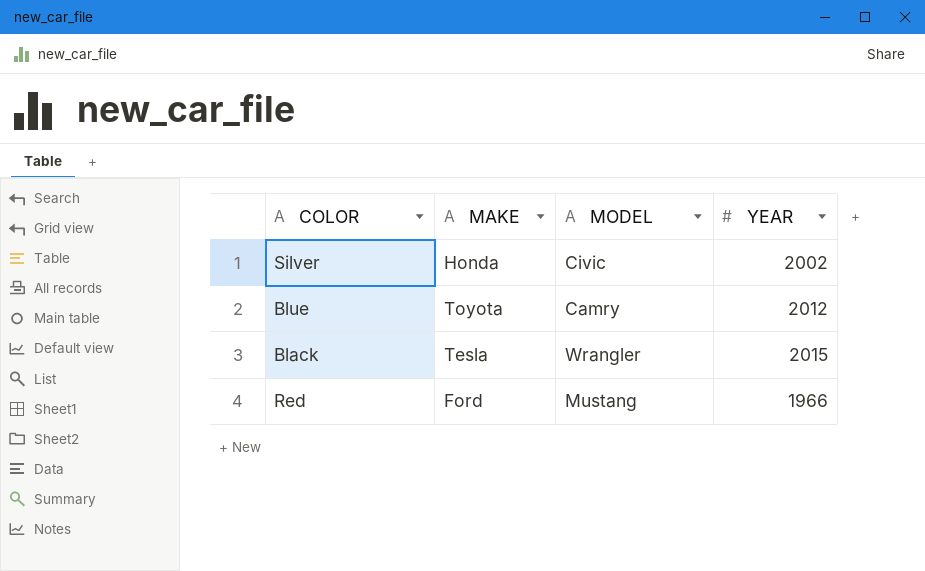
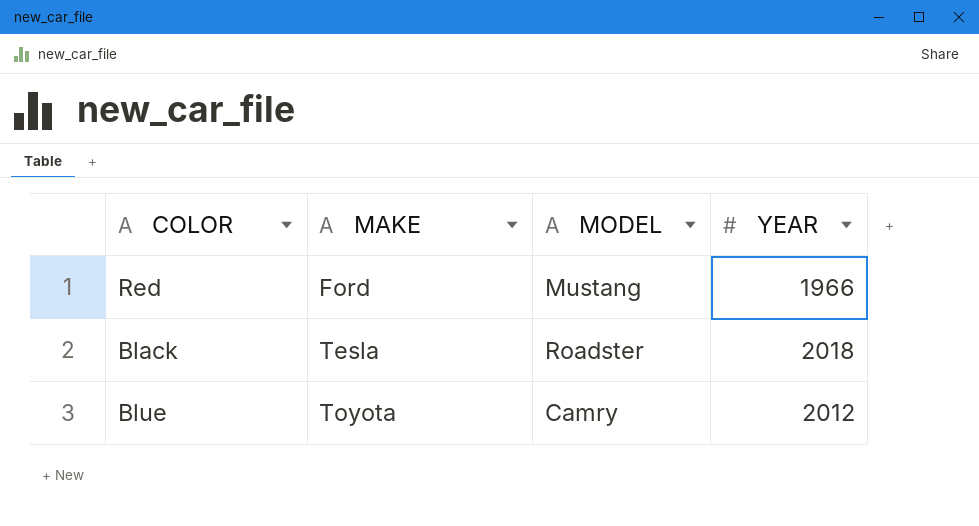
row order: none -> MAKE ascending
row Silver: Honda | Civic | 2002 -> none
Black | MODEL: Wrangler -> Roadster
Black | YEAR: 2015 -> 2018

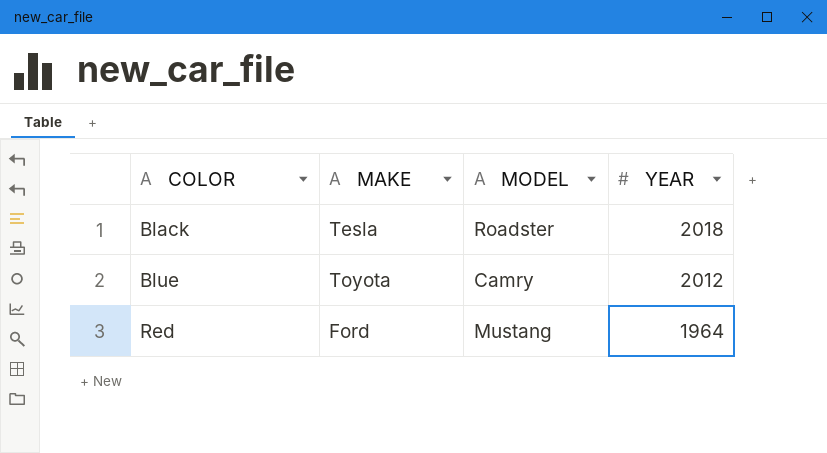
row order: MAKE ascending -> COLOR ascending
Red | YEAR: 1966 -> 1964

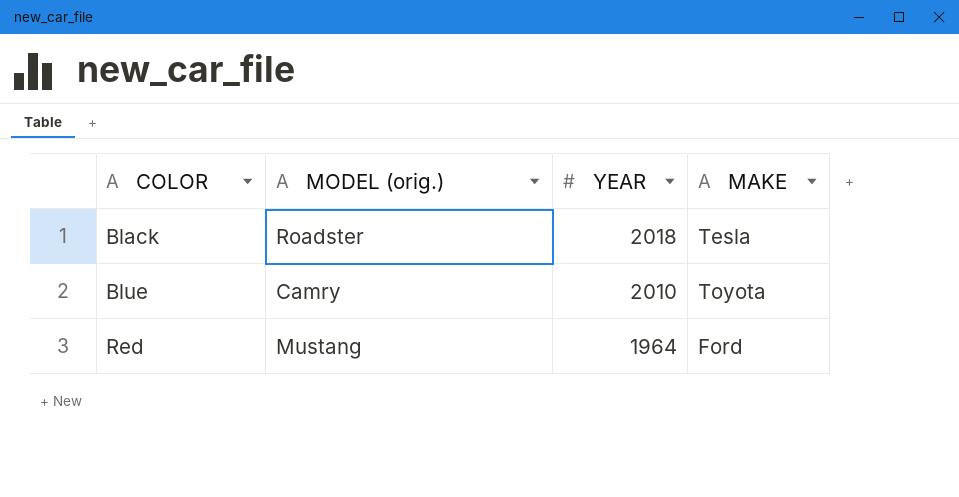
column name: MODEL -> MODEL (orig.)
column MAKE | position: 2 -> 4
Blue | YEAR: 2012 -> 2010

